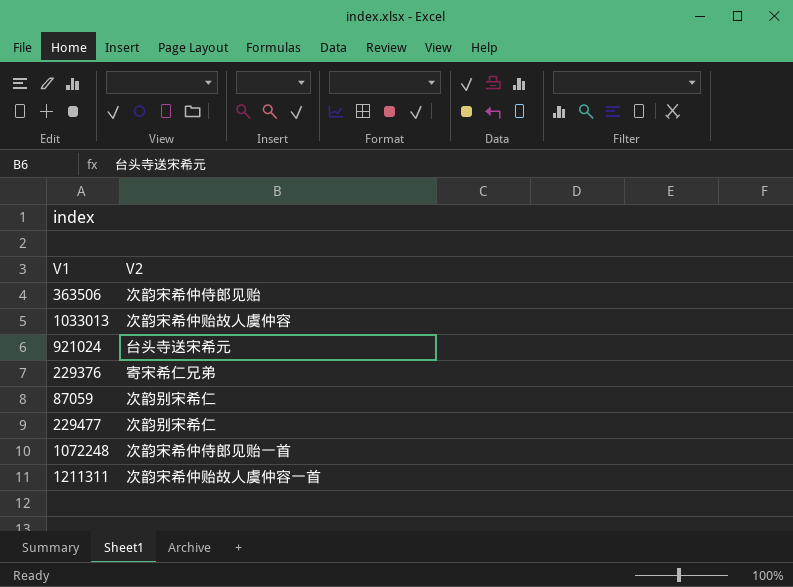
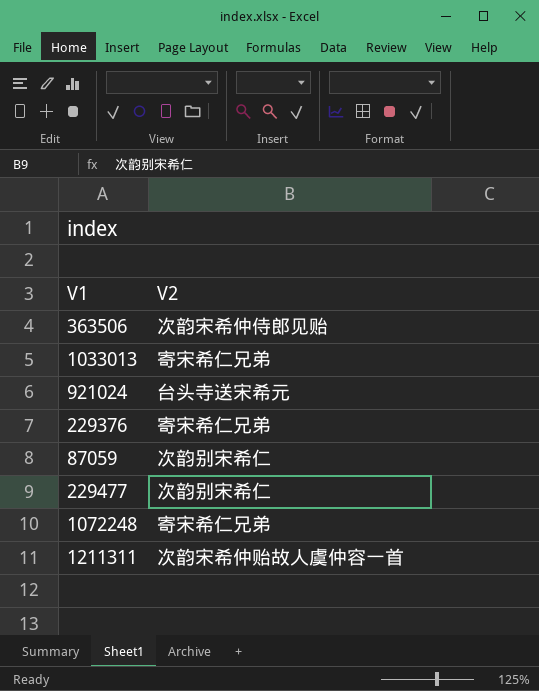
1033013 | V2: 次韵宋希仲贻故人虞仲容 -> 寄宋希仁兄弟
1072248 | V2: 次韵宋希仲侍郎见贻一首 -> 寄宋希仁兄弟

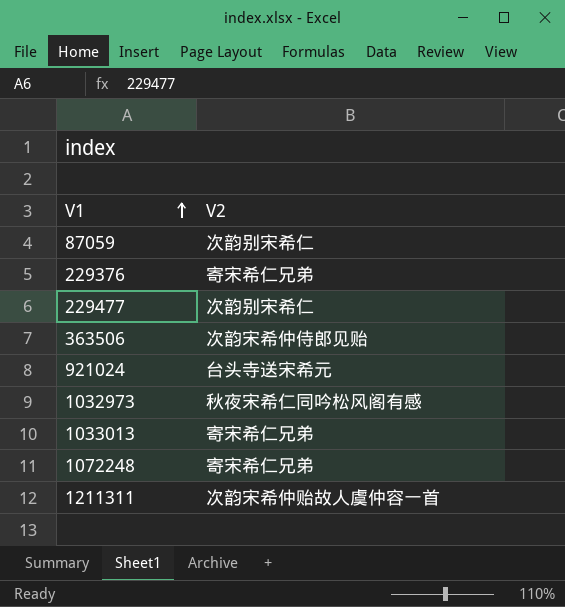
row order: none -> V1 ascending
row 1032973: none -> 秋夜宋希仁同吟松风阁有感

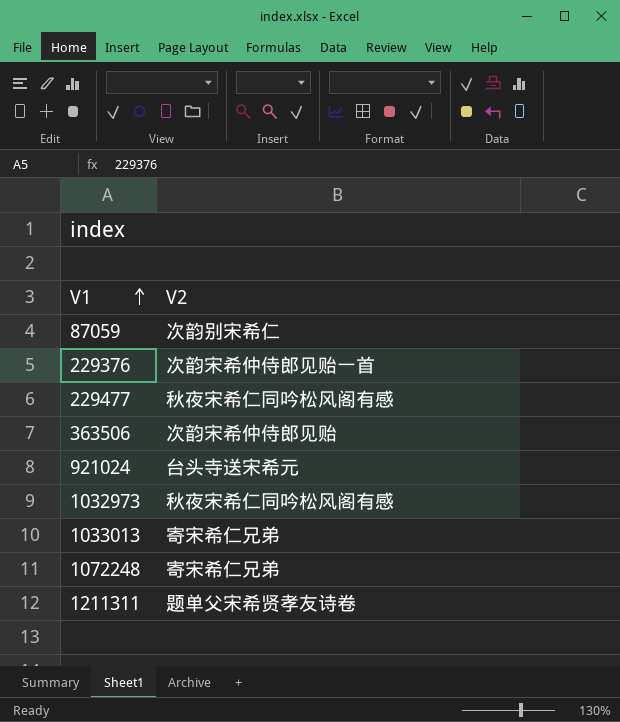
229376 | V2: 寄宋希仁兄弟 -> 次韵宋希仲侍郎见贻一首
229477 | V2: 次韵别宋希仁 -> 秋夜宋希仁同吟松风阁有感
1211311 | V2: 次韵宋希仲贻故人虞仲容一首 -> 题单父宋希贤孝友诗卷

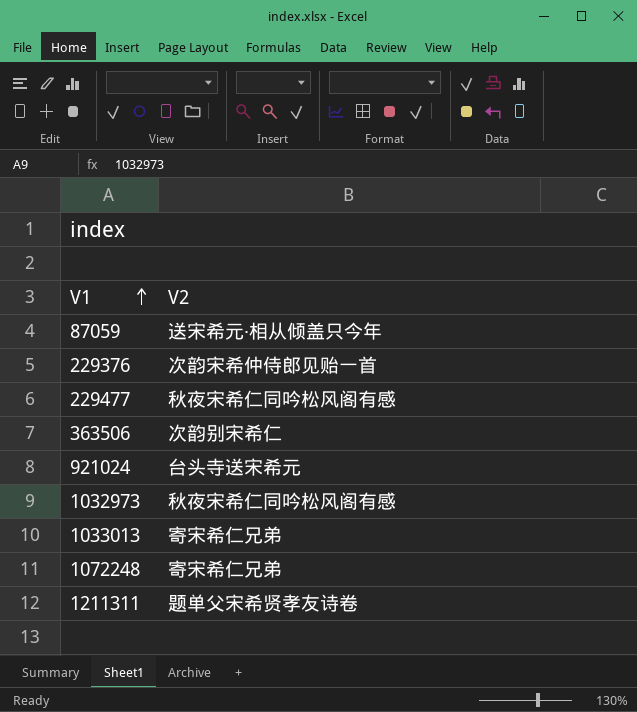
87059 | V2: 次韵别宋希仁 -> 送宋希元·相从倾盖只今年
363506 | V2: 次韵宋希仲侍郎见贻 -> 次韵别宋希仁

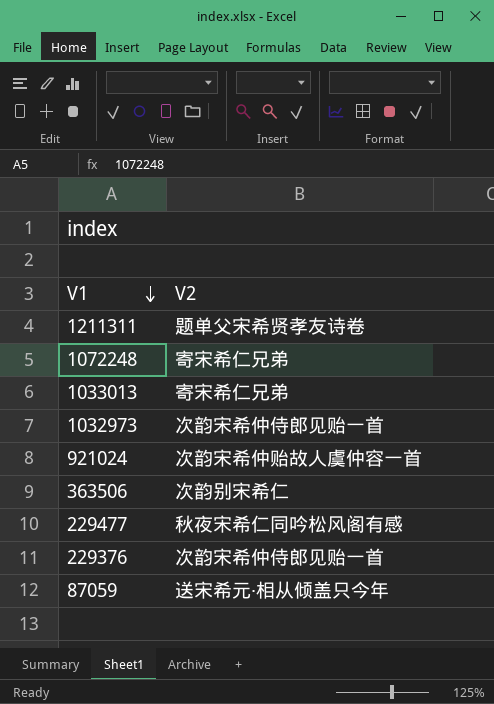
row order: V1 ascending -> V1 descending
1032973 | V2: 秋夜宋希仁同吟松风阁有感 -> 次韵宋希仲侍郎见贻一首
921024 | V2: 台头寺送宋希元 -> 次韵宋希仲贻故人虞仲容一首

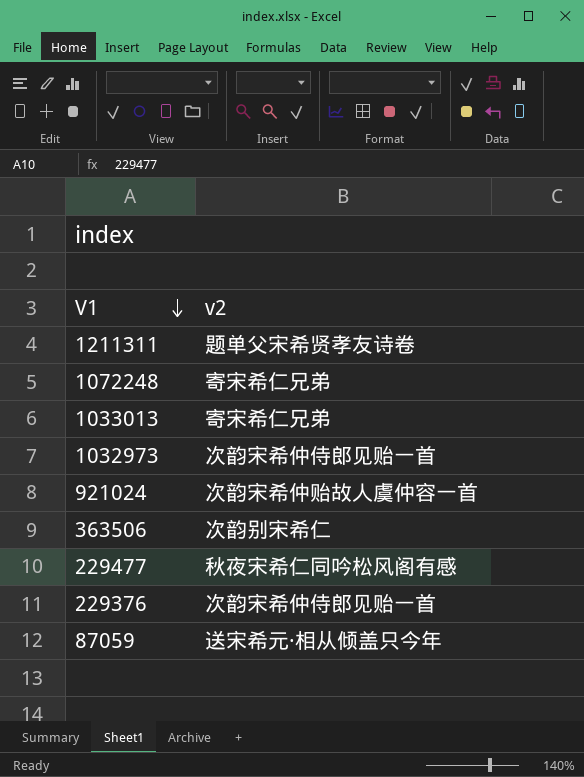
column name: V2 -> v2

